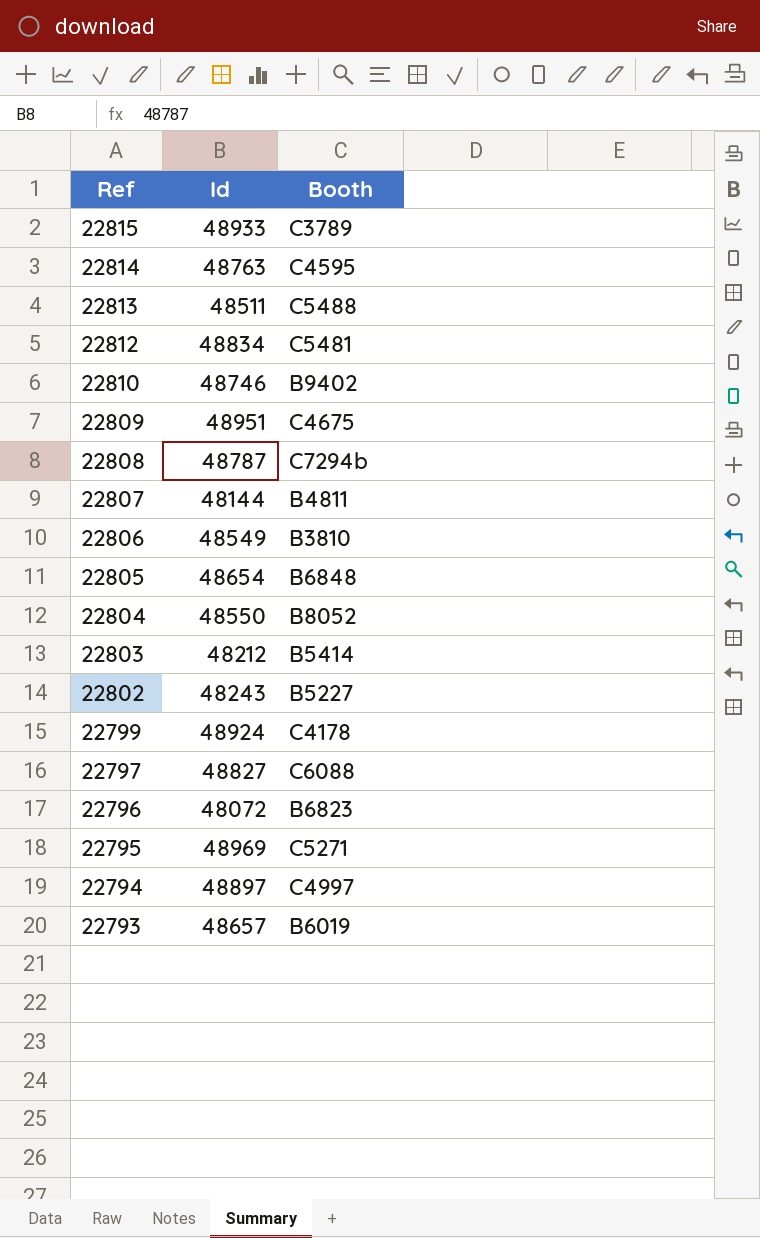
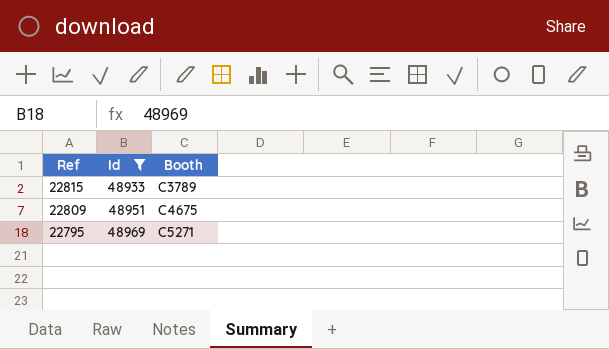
filter: none -> Id >= 48933

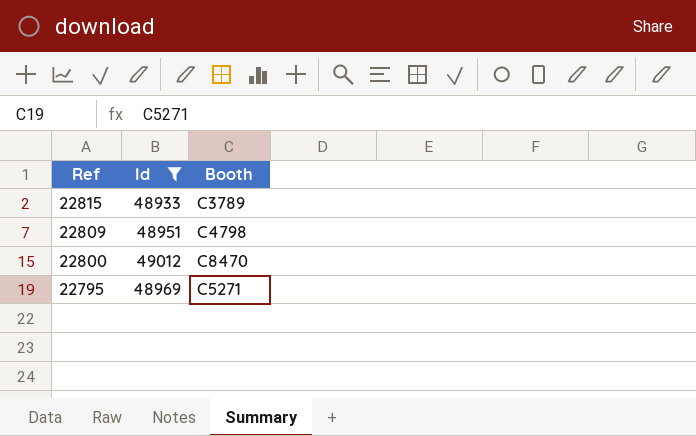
22809 | Booth: C4675 -> C4798
row 22800: none -> 49012 | C8470

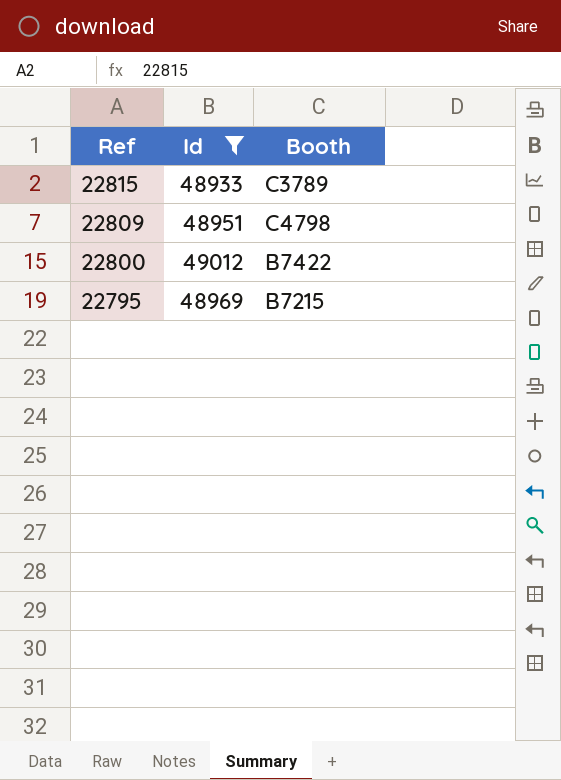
22800 | Booth: C8470 -> B7422
22795 | Booth: C5271 -> B7215

